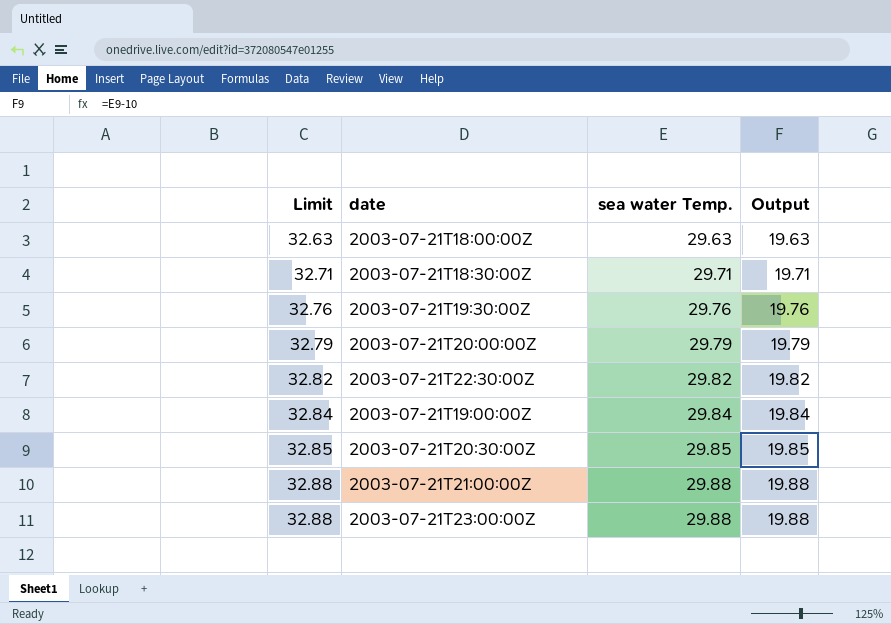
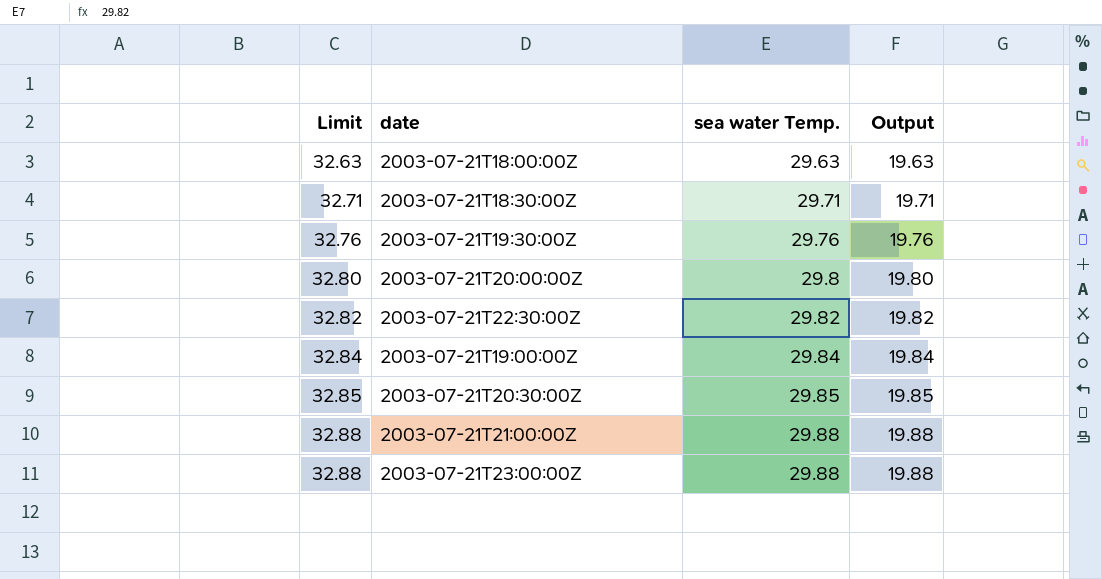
2003-07-21T20:00:00Z | Limit: 32.79 -> 32.80
2003-07-21T20:00:00Z | sea water Temp.: 29.79 -> 29.8
2003-07-21T20:00:00Z | Output: 19.79 -> 19.80

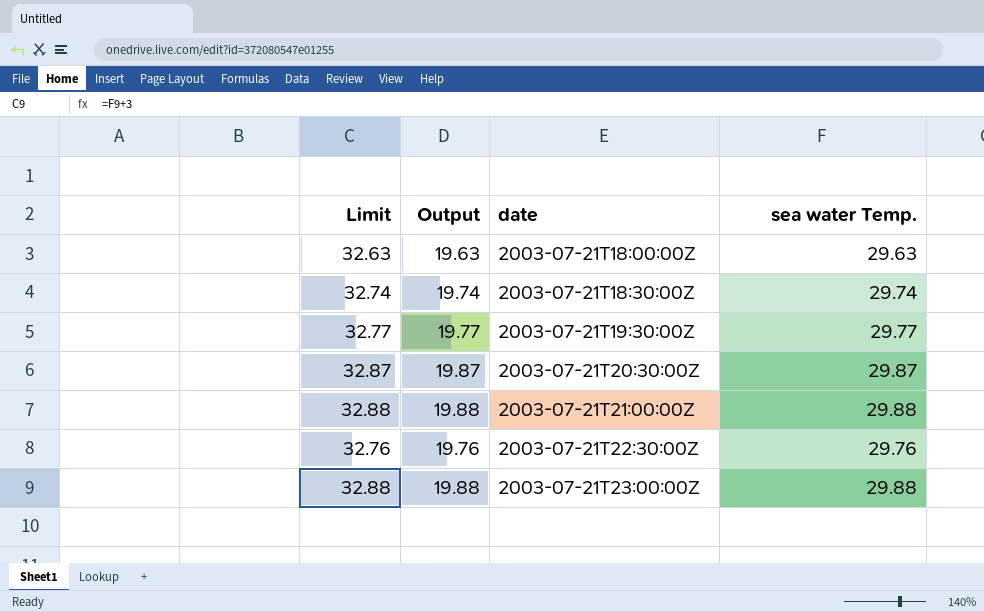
row order: Limit ascending -> date ascending
column Output | position: 4 -> 2
row 2003-07-21T20:00:00Z: 32.80 | 29.8 | 19.80 -> none
row 2003-07-21T19:00:00Z: 32.84 | 29.84 | 19.84 -> none
2003-07-21T18:30:00Z | Limit: 32.71 -> 32.74
2003-07-21T18:30:00Z | Output: 19.71 -> 19.74
2003-07-21T18:30:00Z | sea water Temp.: 29.71 -> 29.74
2003-07-21T19:30:00Z | Limit: 32.76 -> 32.77
2003-07-21T19:30:00Z | Output: 19.76 -> 19.77
2003-07-21T19:30:00Z | sea water Temp.: 29.76 -> 29.77
2003-07-21T20:30:00Z | Limit: 32.85 -> 32.87
2003-07-21T20:30:00Z | Output: 19.85 -> 19.87
2003-07-21T20:30:00Z | sea water Temp.: 29.85 -> 29.87
2003-07-21T22:30:00Z | Limit: 32.82 -> 32.76
2003-07-21T22:30:00Z | Output: 19.82 -> 19.76
2003-07-21T22:30:00Z | sea water Temp.: 29.82 -> 29.76

